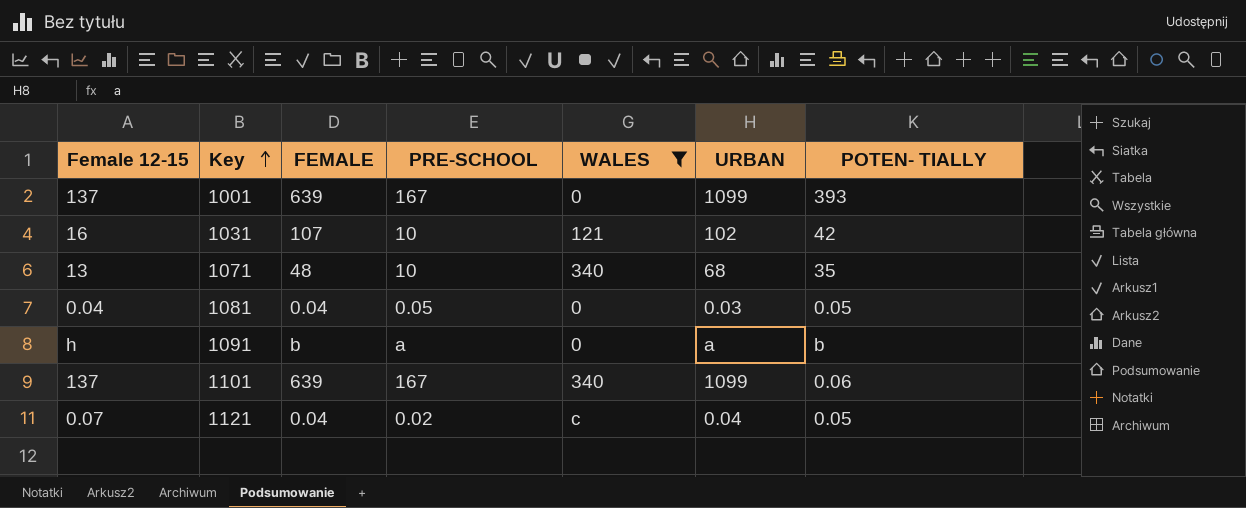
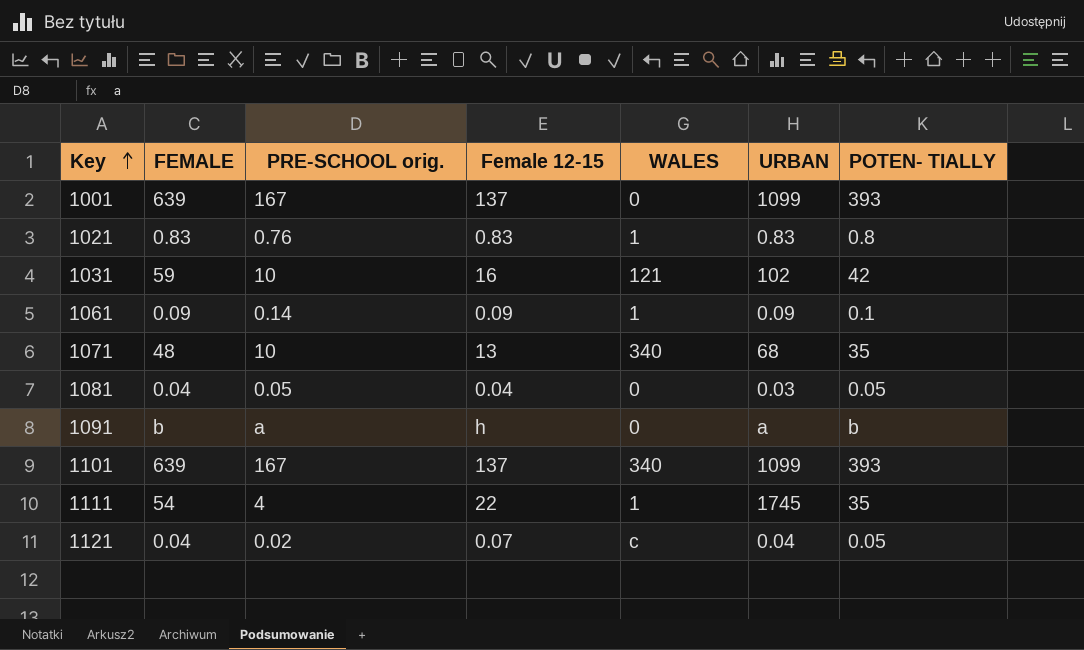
filter: WALES != 1 -> none
column name: PRE-SCHOOL -> PRE-SCHOOL orig.
column Female 12-15 | position: 1 -> 4
1031 | FEMALE: 107 -> 59
1101 | POTEN- TIALLY: 0.06 -> 393

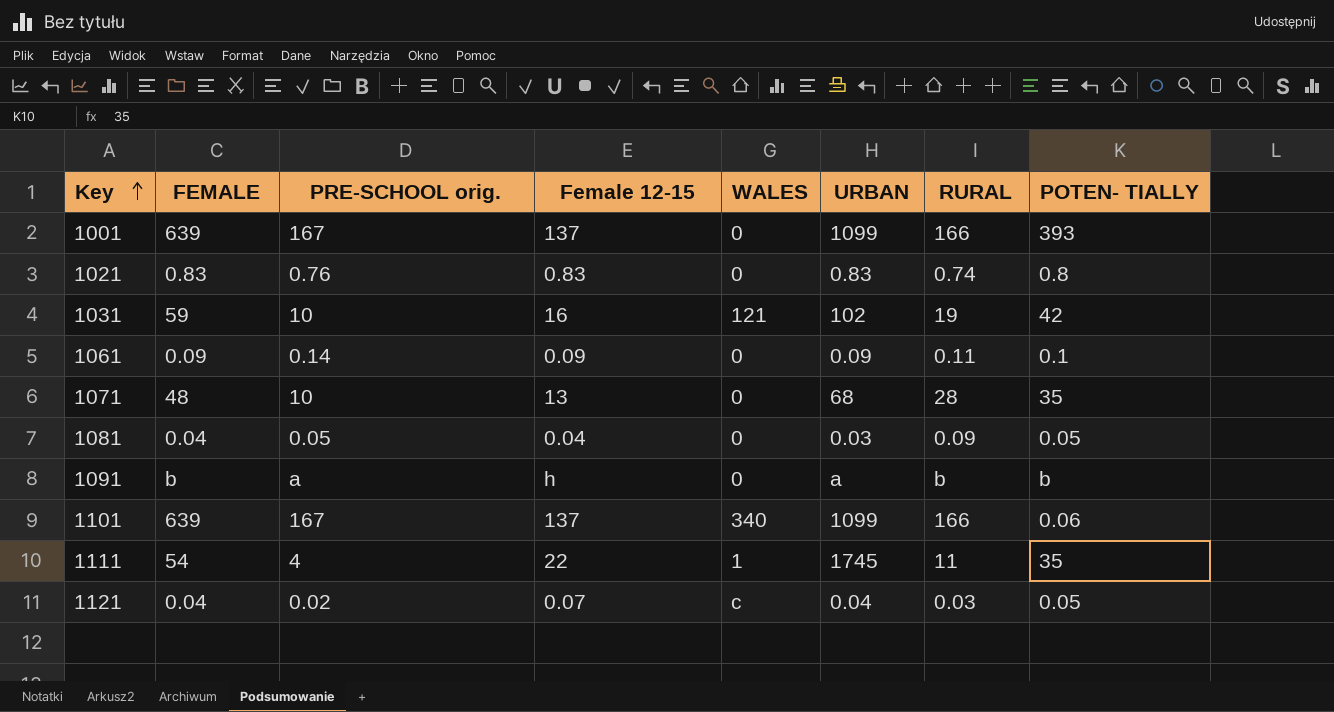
column RURAL | position: none -> 7
1021 | WALES: 1 -> 0
1061 | WALES: 1 -> 0
1071 | WALES: 340 -> 0
1101 | POTEN- TIALLY: 393 -> 0.06

